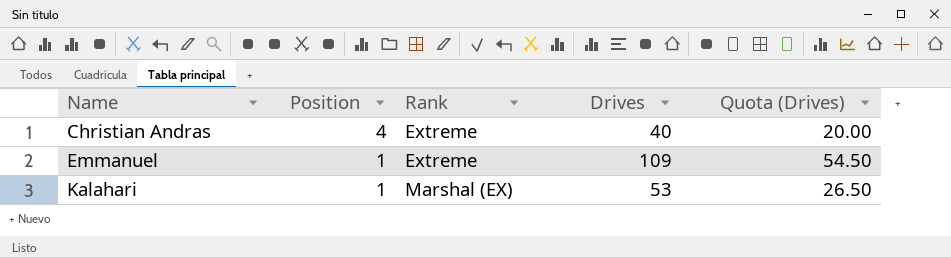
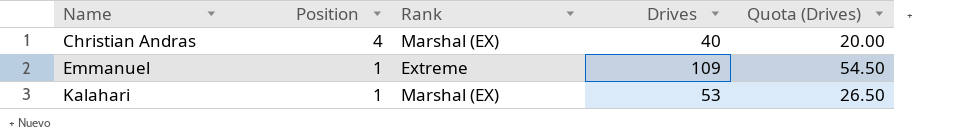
Christian Andras | Rank: Extreme -> Marshal (EX)

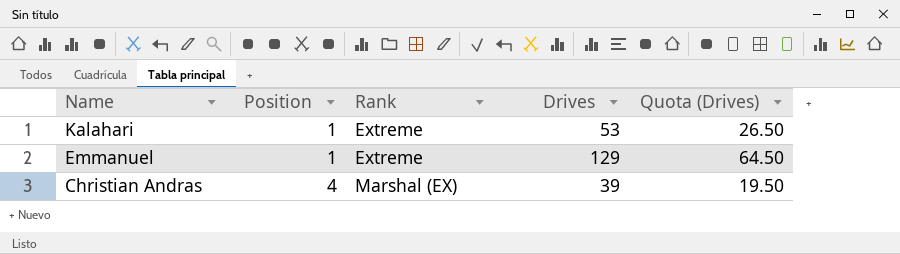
row order: Name ascending -> Name descending
Kalahari | Rank: Marshal (EX) -> Extreme
Emmanuel | Drives: 109 -> 129
Emmanuel | Quota (Drives): 54.50 -> 64.50
Christian Andras | Drives: 40 -> 39
Christian Andras | Quota (Drives): 20.00 -> 19.50

